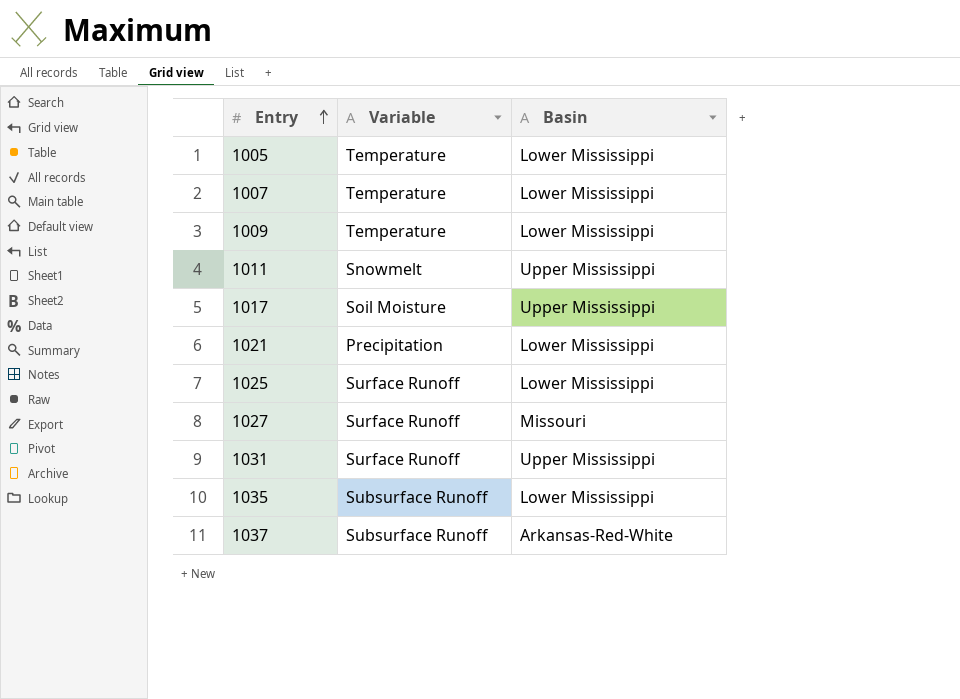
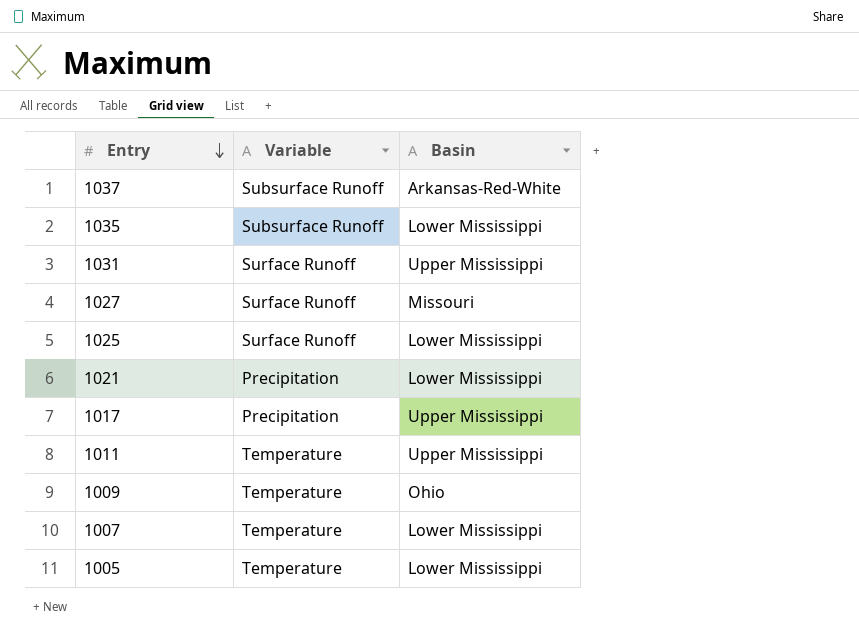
row order: Entry ascending -> Entry descending
1017 | Variable: Soil Moisture -> Precipitation
1011 | Variable: Snowmelt -> Temperature
1009 | Basin: Lower Mississippi -> Ohio

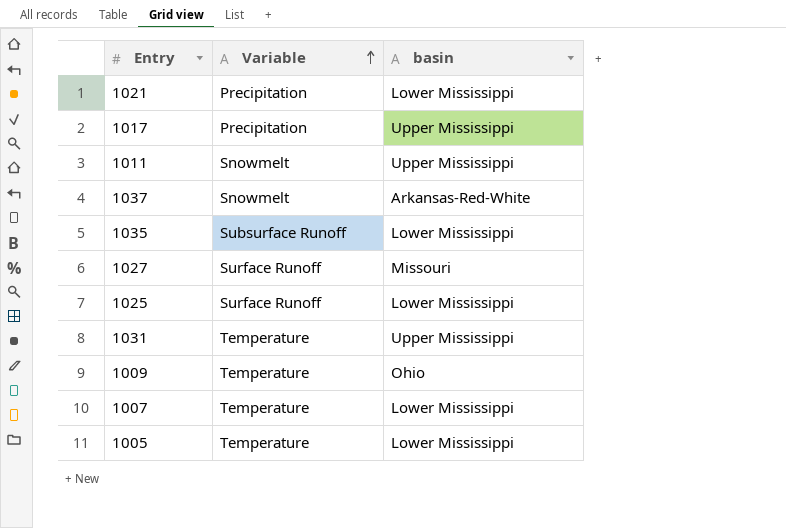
row order: Entry descending -> Variable ascending
column name: Basin -> basin
1011 | Variable: Temperature -> Snowmelt
1037 | Variable: Subsurface Runoff -> Snowmelt
1031 | Variable: Surface Runoff -> Temperature

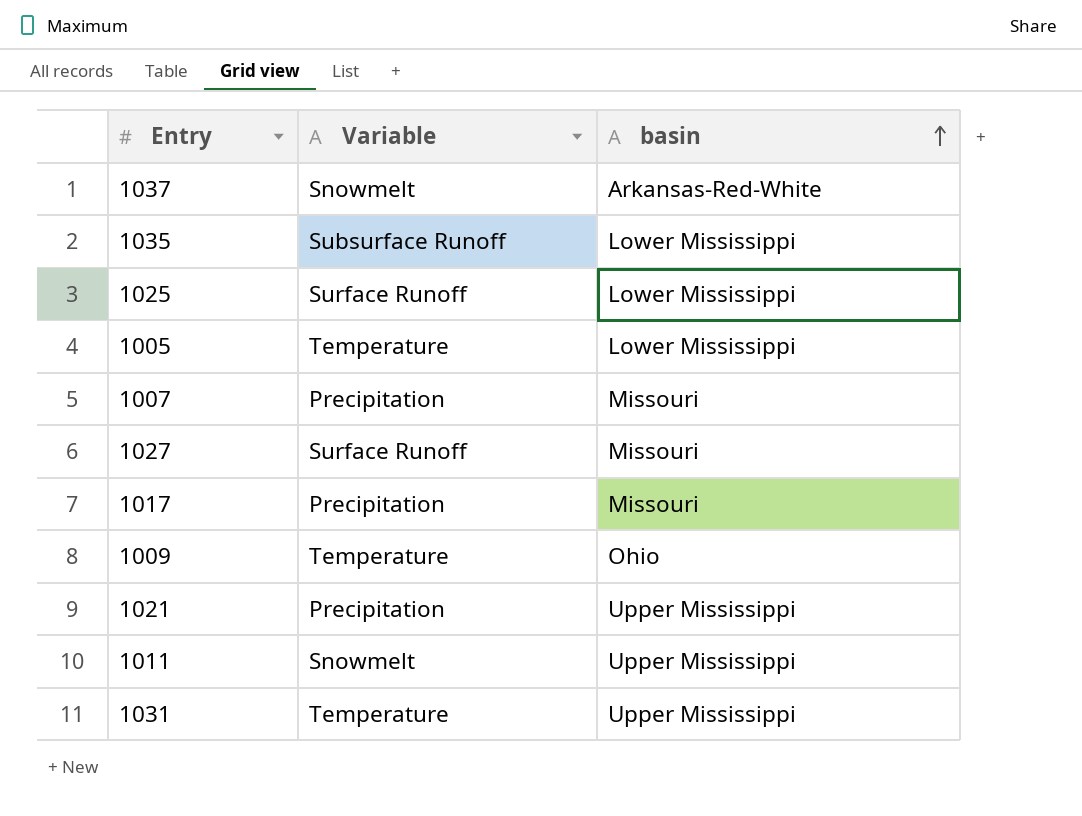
row order: Variable ascending -> basin ascending
1007 | Variable: Temperature -> Precipitation
1007 | basin: Lower Mississippi -> Missouri
1017 | basin: Upper Mississippi -> Missouri
1021 | basin: Lower Mississippi -> Upper Mississippi

